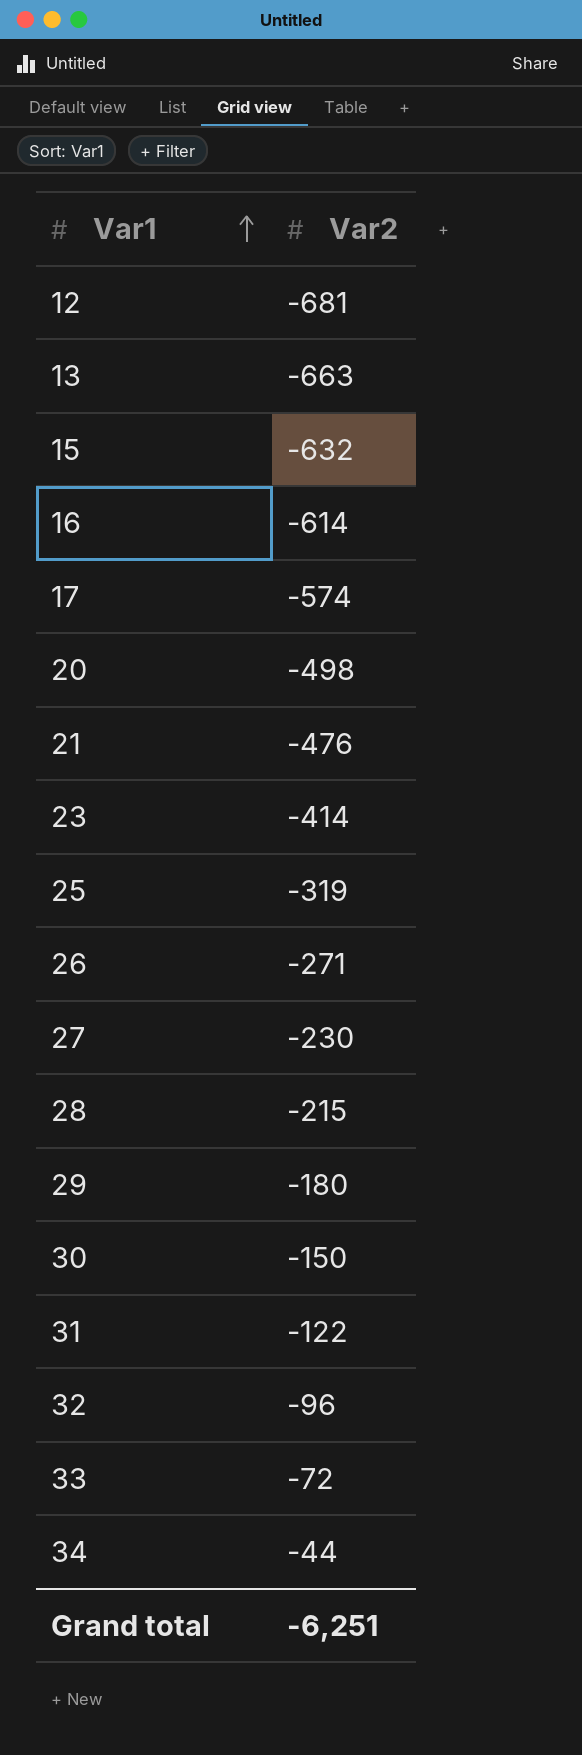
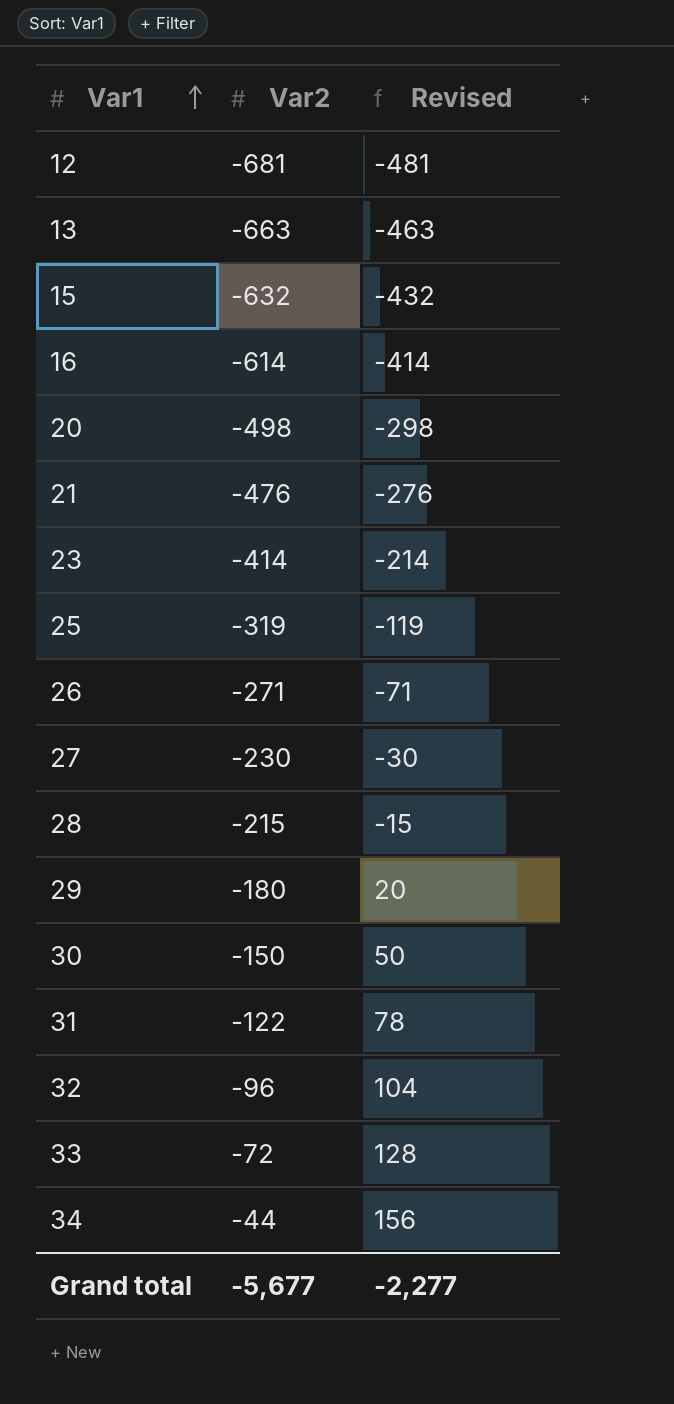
column Revised | formula: none -> [Var2] + 200
row 17: -574 -> none
Grand total | Var2: -6,251 -> -5,677

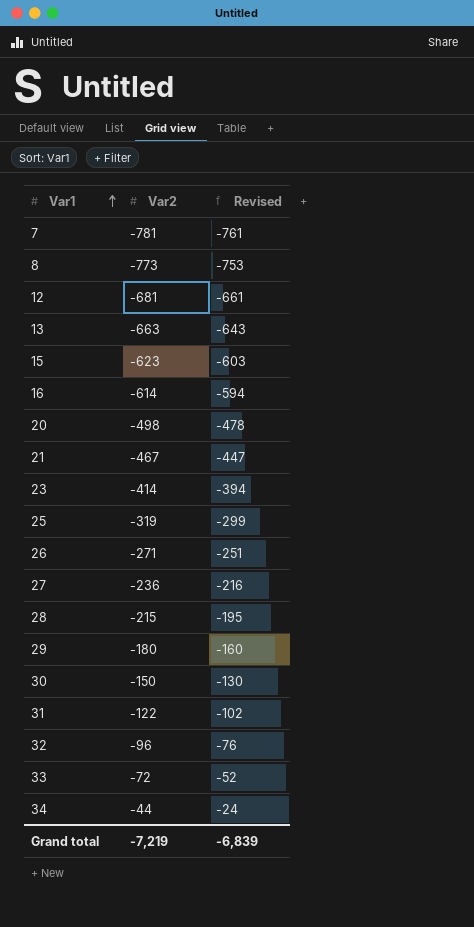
column Revised | formula: [Var2] + 200 -> [Var2] + 20
row 7: none -> -781 | -761
row 8: none -> -773 | -753
15 | Var2: -632 -> -623
21 | Var2: -476 -> -467
27 | Var2: -230 -> -236
Grand total | Var2: -5,677 -> -7,219
Grand total | Revised: -2,277 -> -6,839

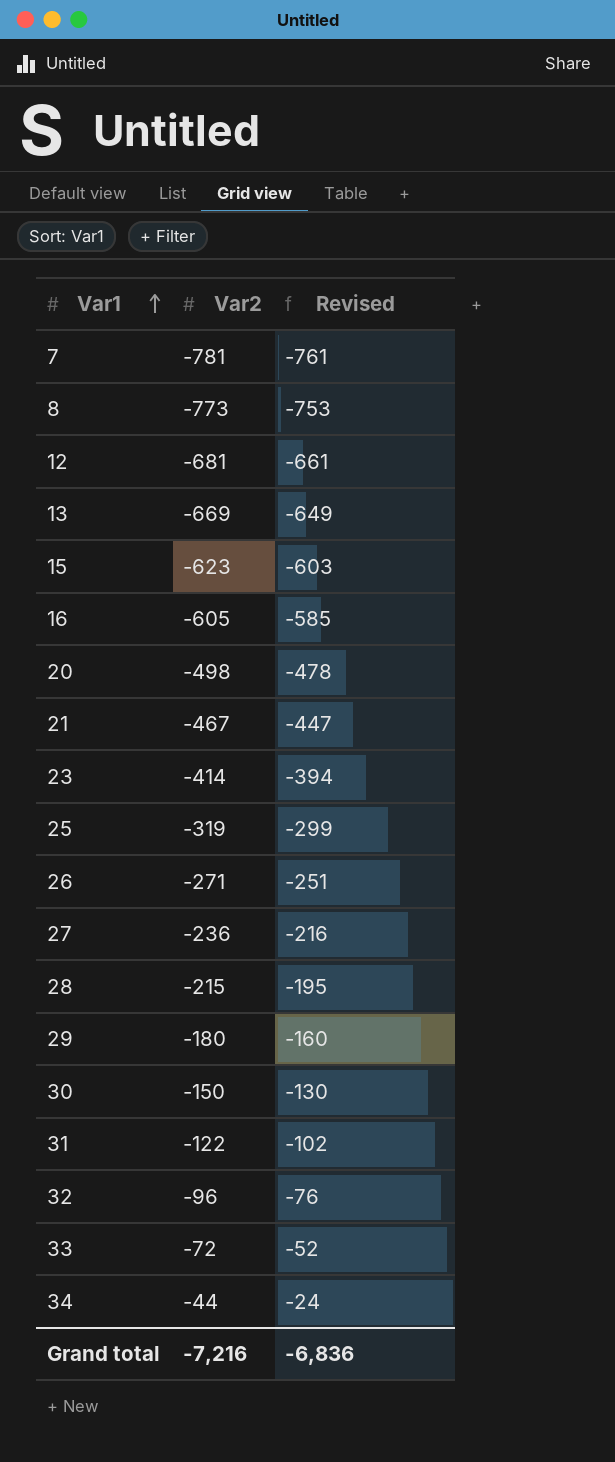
13 | Var2: -663 -> -669
13 | Revised: -643 -> -649
16 | Var2: -614 -> -605
16 | Revised: -594 -> -585
Grand total | Var2: -7,219 -> -7,216
Grand total | Revised: -6,839 -> -6,836

